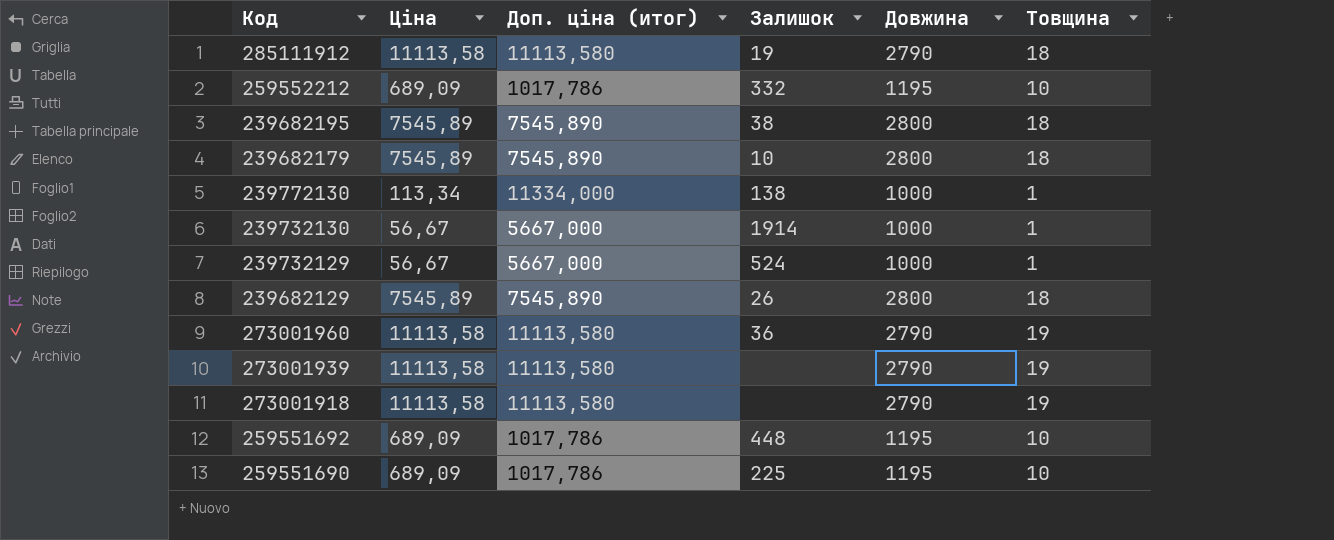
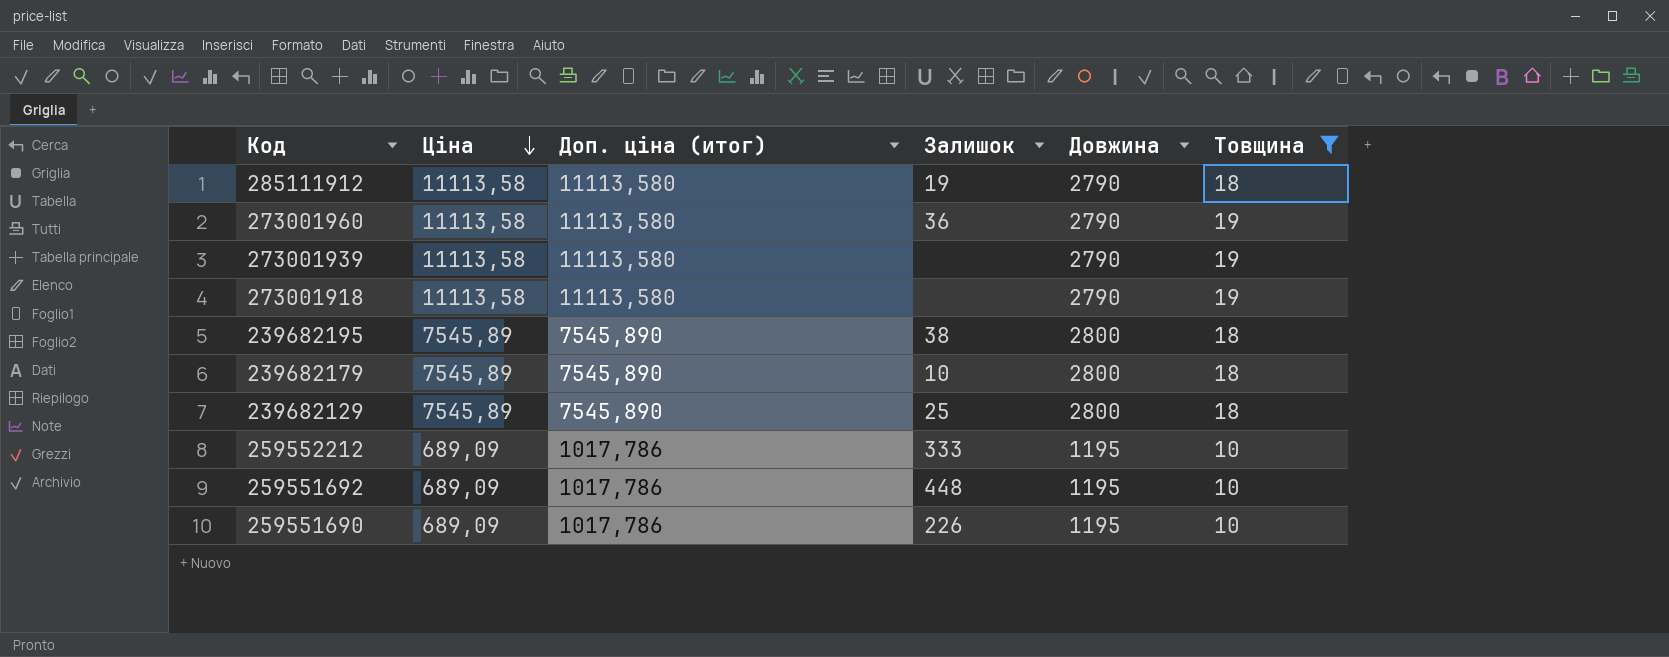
filter: none -> Товщина != 1
row order: none -> Ціна descending
239682129 | Залишок: 26 -> 25
259552212 | Залишок: 332 -> 333
259551690 | Залишок: 225 -> 226

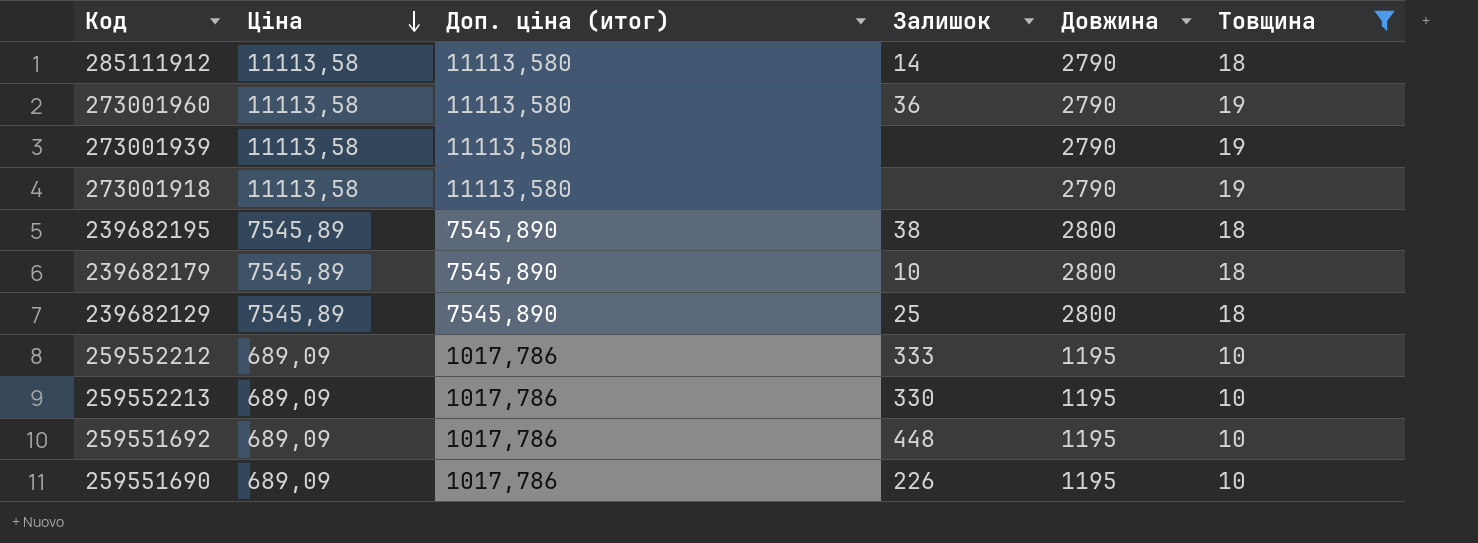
285111912 | Залишок: 19 -> 14
row 259552213: none -> 689,09 | 1017,786 | 330 | 1195 | 10

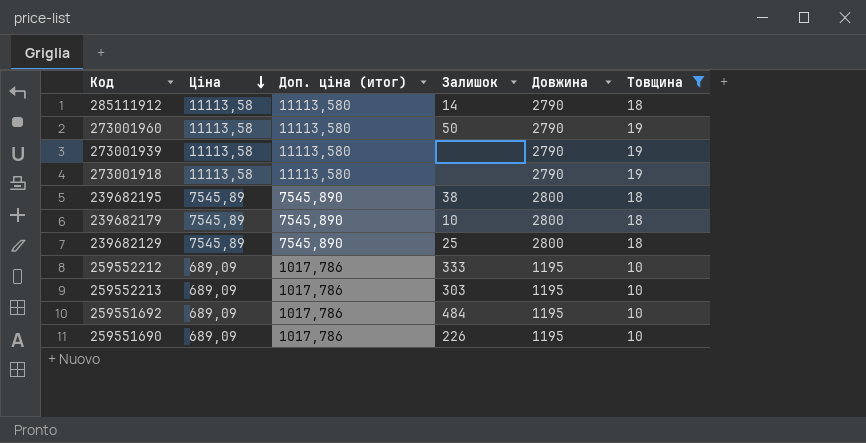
273001960 | Залишок: 36 -> 50
259552213 | Залишок: 330 -> 303
259551692 | Залишок: 448 -> 484

